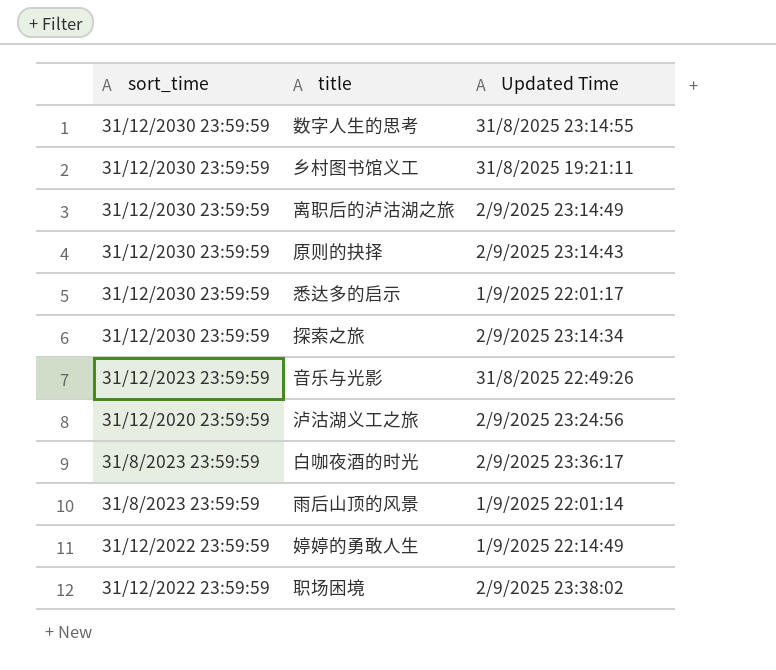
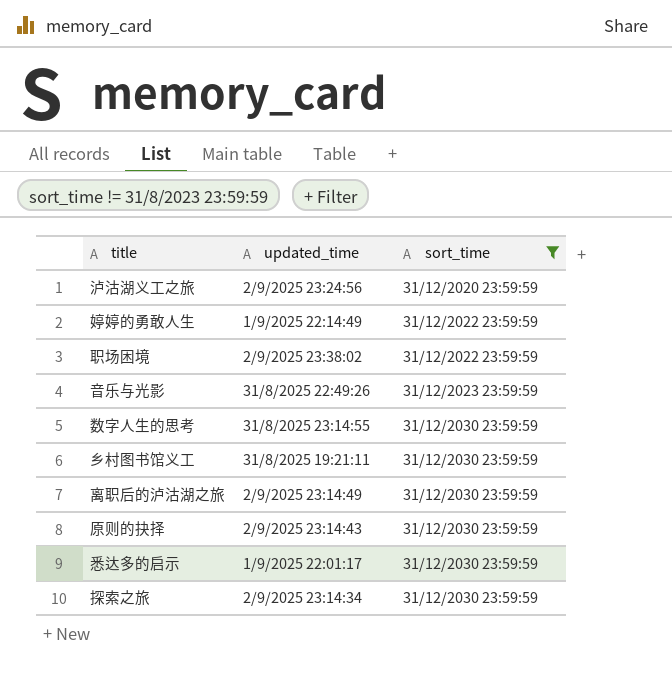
filter: none -> sort_time != 31/8/2023 23:59:59
row order: none -> sort_time ascending
column name: Updated Time -> updated_time
column sort_time | position: 1 -> 3

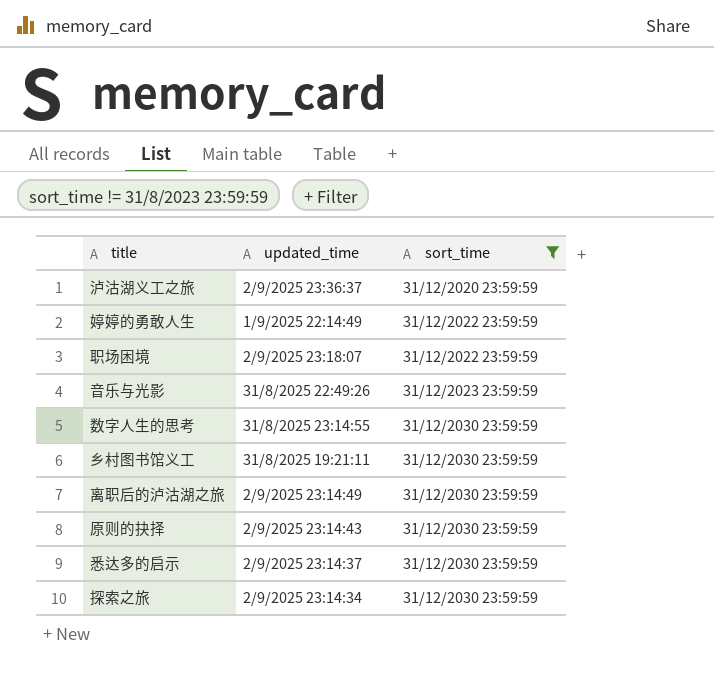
泸沽湖义工之旅 | updated_time: 2/9/2025 23:24:56 -> 2/9/2025 23:36:37
职场困境 | updated_time: 2/9/2025 23:38:02 -> 2/9/2025 23:18:07
悉达多的启示 | updated_time: 1/9/2025 22:01:17 -> 2/9/2025 23:14:37

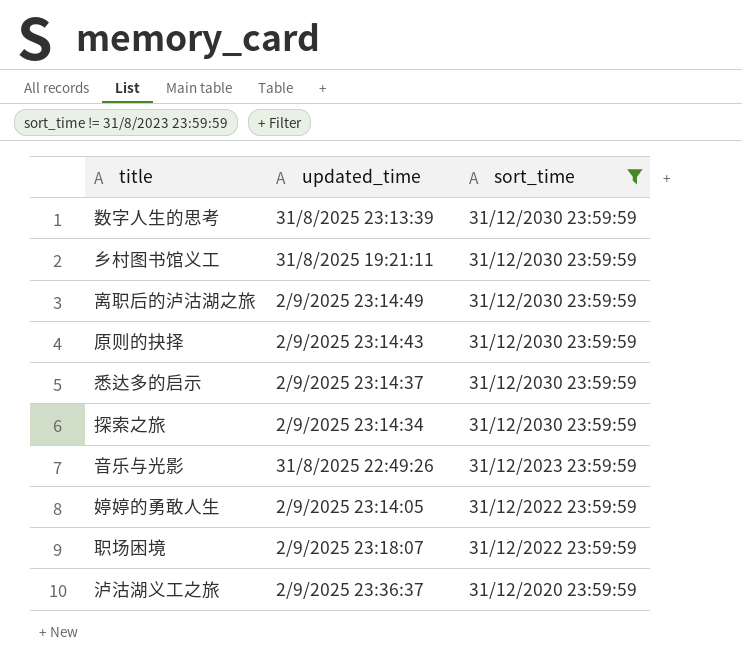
row order: sort_time ascending -> sort_time descending
数字人生的思考 | updated_time: 31/8/2025 23:14:55 -> 31/8/2025 23:13:39
婷婷的勇敢人生 | updated_time: 1/9/2025 22:14:49 -> 2/9/2025 23:14:05

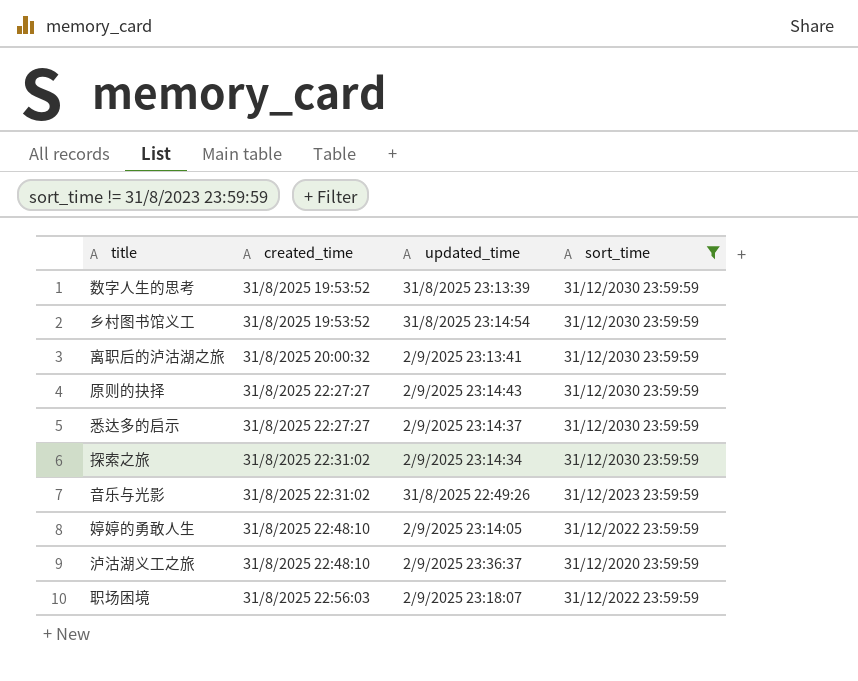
row order: sort_time descending -> created_time ascending
column created_time | position: none -> 2
乡村图书馆义工 | updated_time: 31/8/2025 19:21:11 -> 31/8/2025 23:14:54
离职后的泸沽湖之旅 | updated_time: 2/9/2025 23:14:49 -> 2/9/2025 23:13:41

